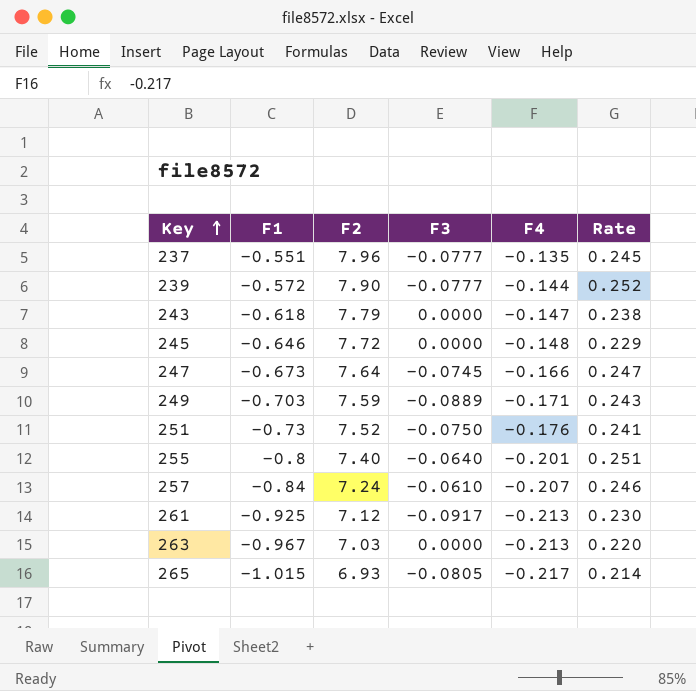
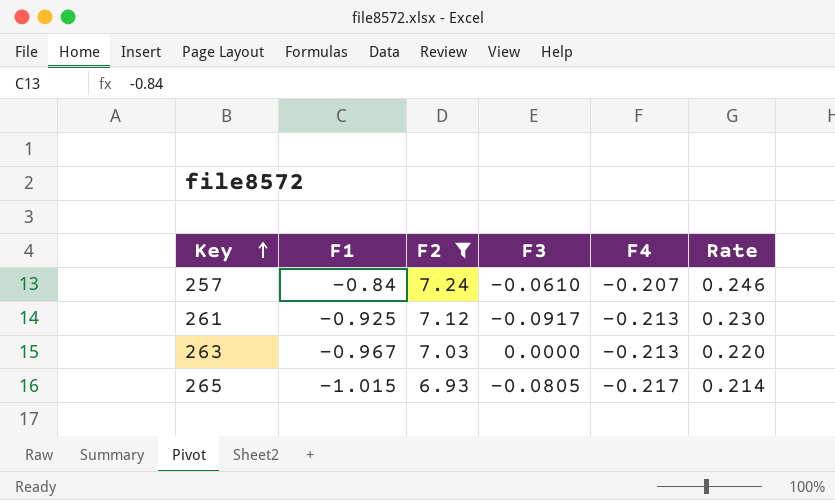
filter: none -> F2 <= 7.24

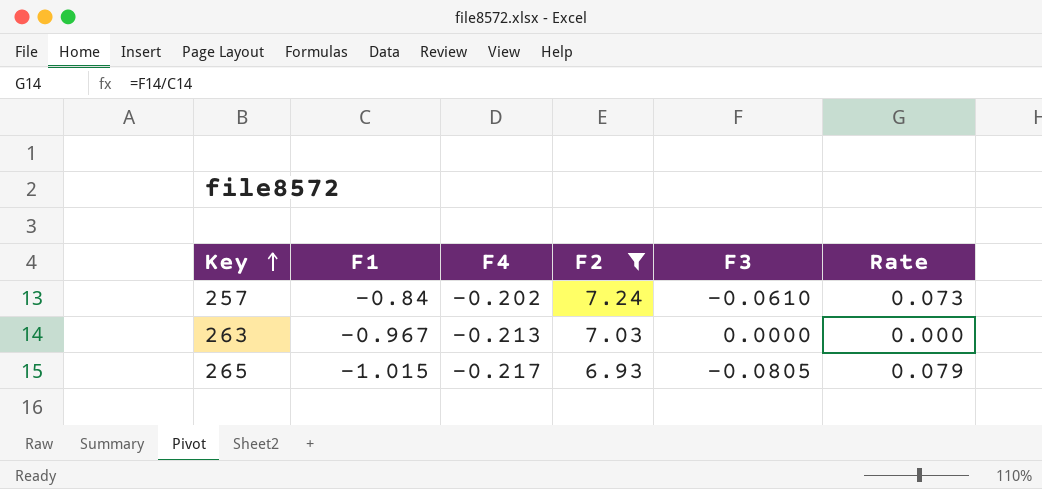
column F4 | position: 5 -> 3
column Rate | formula: [F4] / [F1] -> [F3] / [F1]
row 261: -0.925 | 7.12 | -0.0917 | -0.213 | 0.230 -> none
257 | F4: -0.207 -> -0.202

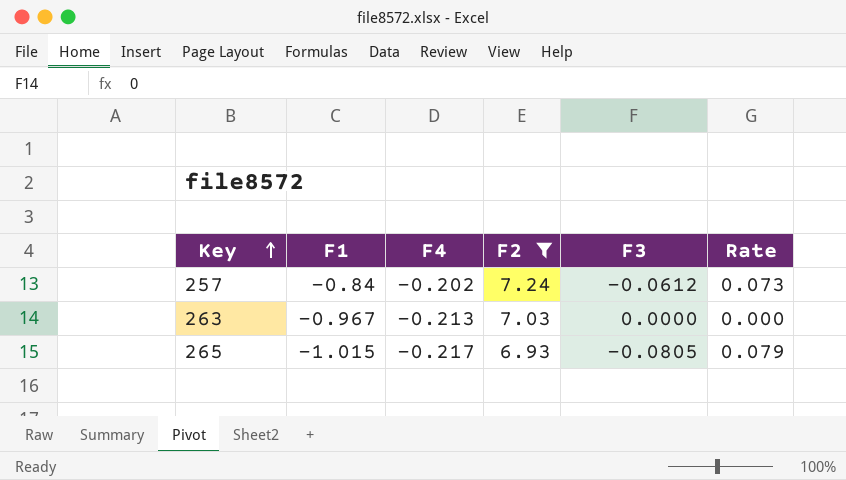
257 | F3: -0.0610 -> -0.0612

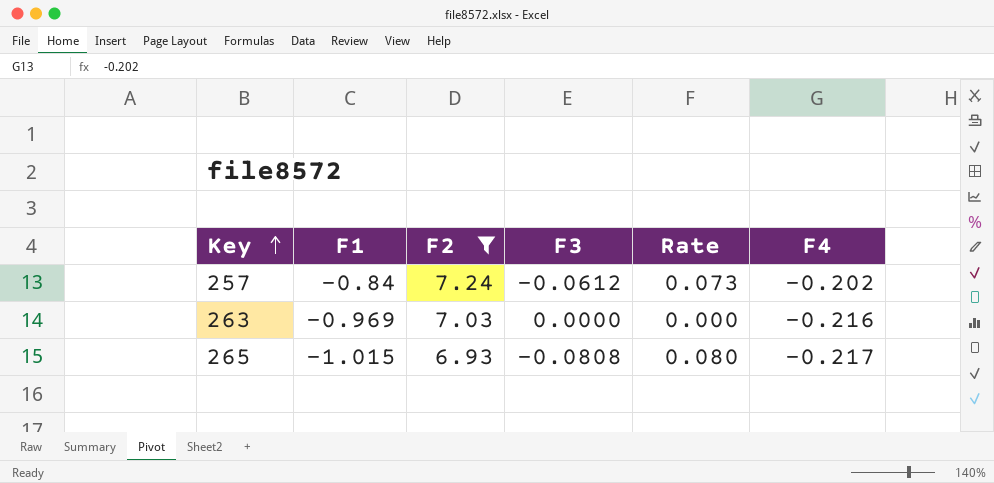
column F4 | position: 3 -> 6
263 | F1: -0.967 -> -0.969
263 | F4: -0.213 -> -0.216
265 | F3: -0.0805 -> -0.0808
265 | Rate: 0.079 -> 0.080

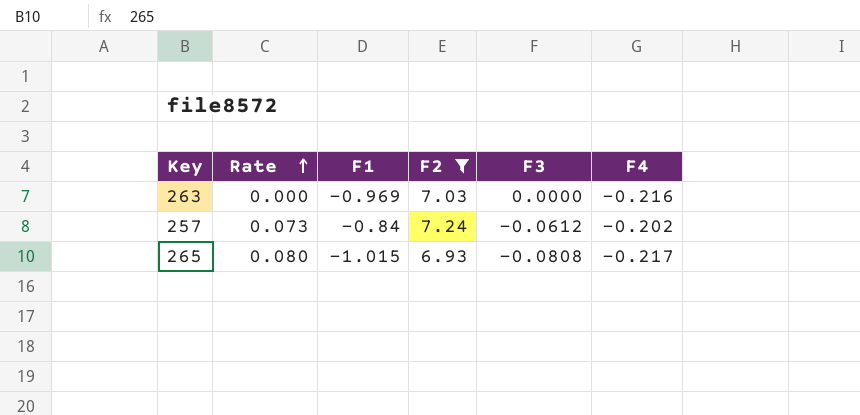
row order: Key ascending -> Rate ascending
column Rate | position: 5 -> 2

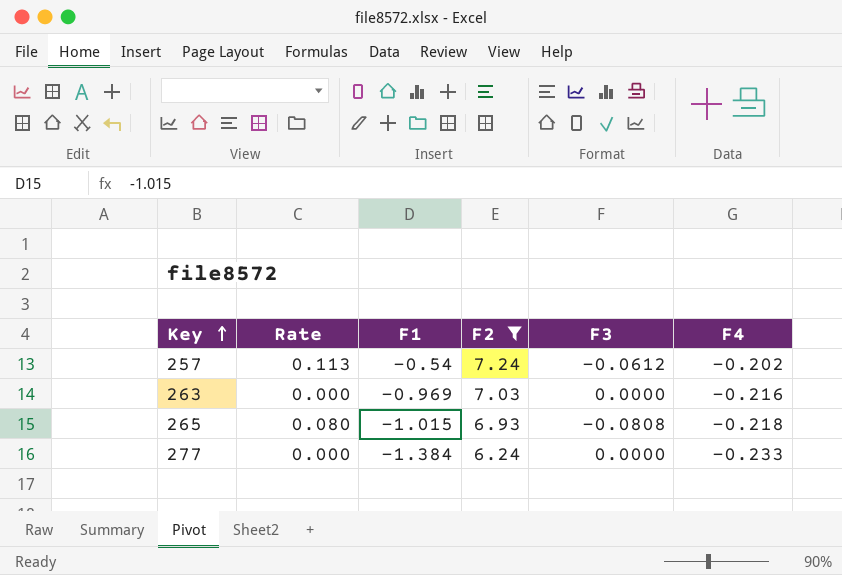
row order: Rate ascending -> Key ascending
257 | Rate: 0.073 -> 0.113
257 | F1: -0.84 -> -0.54
265 | F4: -0.217 -> -0.218
row 277: none -> 0.000 | -1.384 | 6.24 | 0.0000 | -0.233

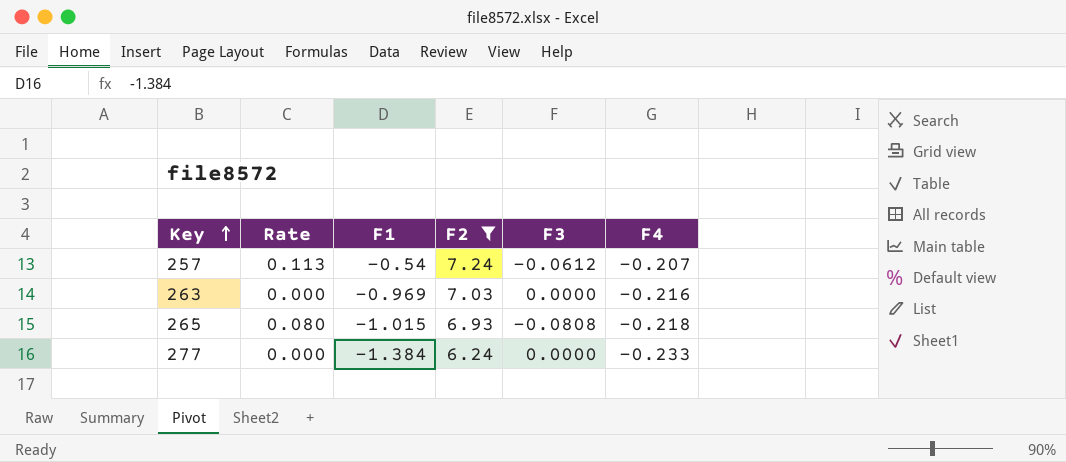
257 | F4: -0.202 -> -0.207

